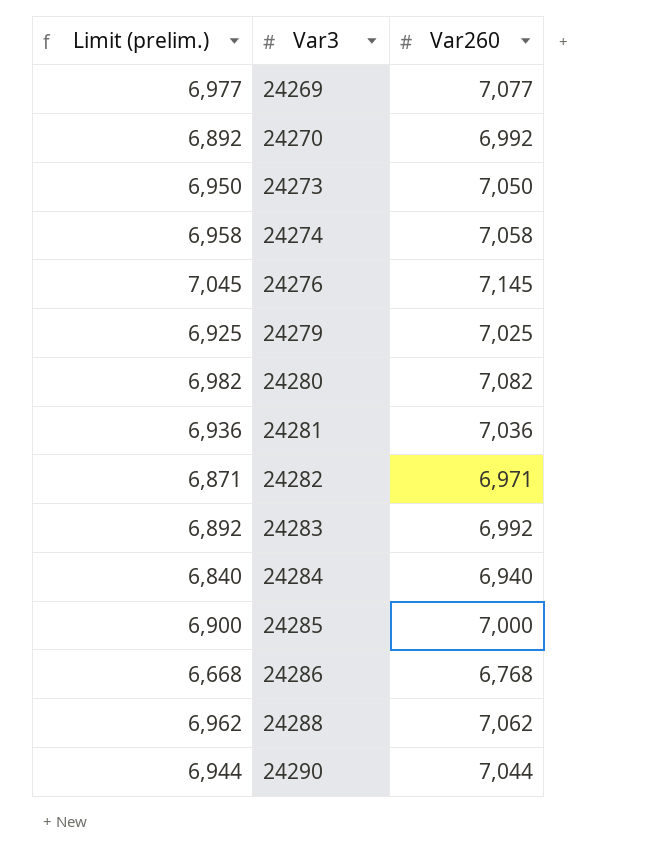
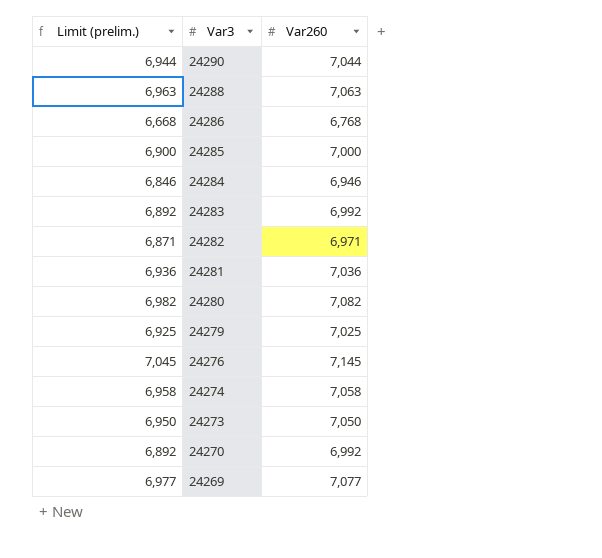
row order: Var3 ascending -> Var3 descending
24288 | Limit (prelim.): 6,962 -> 6,963
24288 | Var260: 7,062 -> 7,063
24284 | Limit (prelim.): 6,840 -> 6,846
24284 | Var260: 6,940 -> 6,946

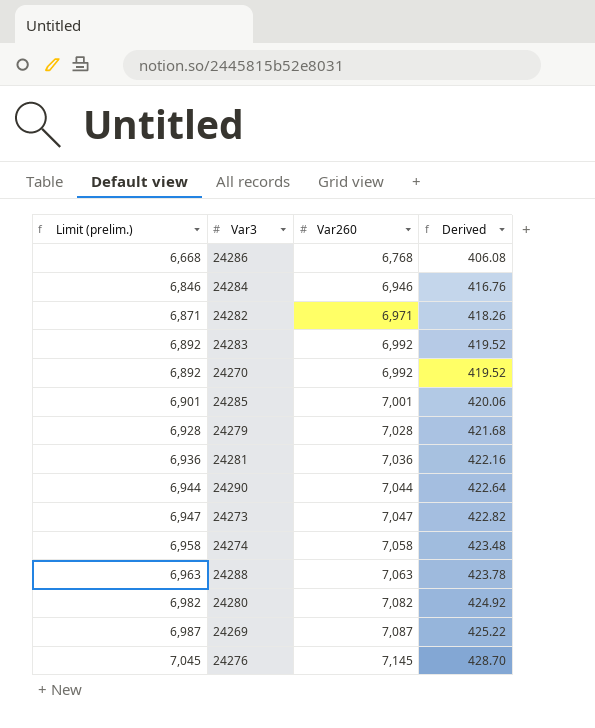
row order: Var3 descending -> Limit (prelim.) ascending
column Derived | formula: none -> [Var260] * 0.06
24285 | Limit (prelim.): 6,900 -> 6,901
24285 | Var260: 7,000 -> 7,001
24279 | Limit (prelim.): 6,925 -> 6,928
24279 | Var260: 7,025 -> 7,028
24273 | Limit (prelim.): 6,950 -> 6,947
24273 | Var260: 7,050 -> 7,047
24269 | Limit (prelim.): 6,977 -> 6,987
24269 | Var260: 7,077 -> 7,087

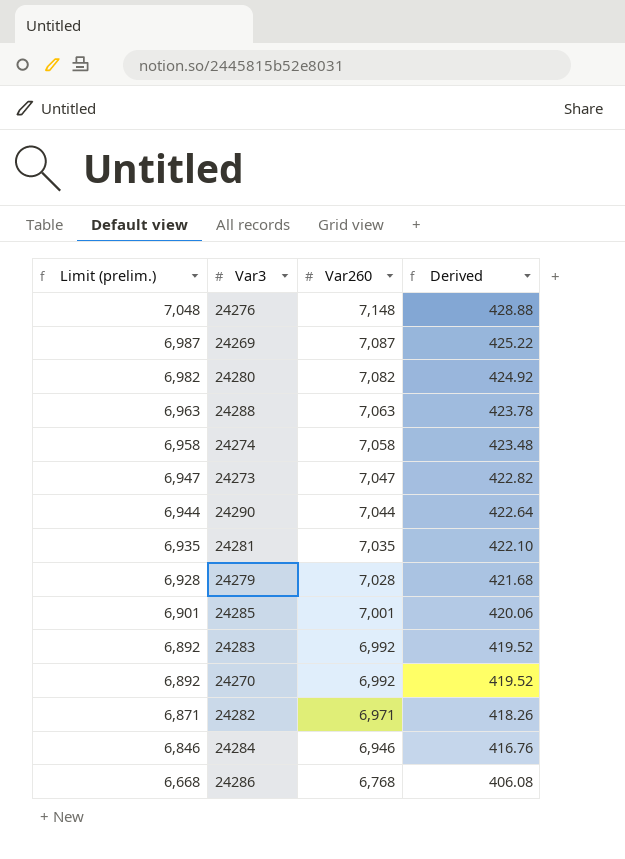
row order: Limit (prelim.) ascending -> Limit (prelim.) descending
24276 | Limit (prelim.): 7,045 -> 7,048
24276 | Var260: 7,145 -> 7,148
24276 | Derived: 428.70 -> 428.88
24281 | Limit (prelim.): 6,936 -> 6,935
24281 | Var260: 7,036 -> 7,035
24281 | Derived: 422.16 -> 422.10

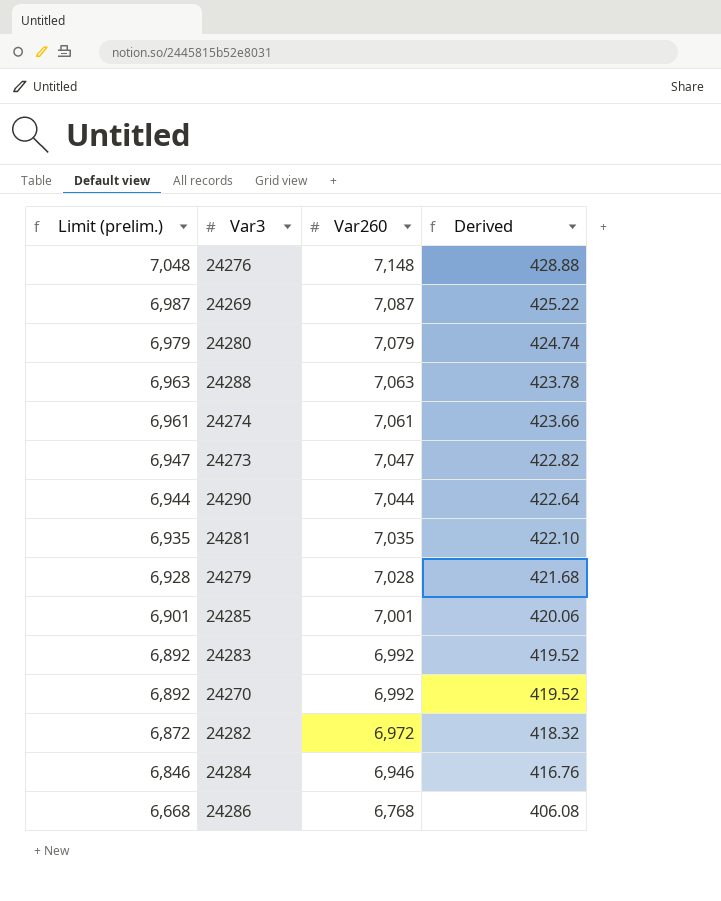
24280 | Limit (prelim.): 6,982 -> 6,979
24280 | Var260: 7,082 -> 7,079
24280 | Derived: 424.92 -> 424.74
24274 | Limit (prelim.): 6,958 -> 6,961
24274 | Var260: 7,058 -> 7,061
24274 | Derived: 423.48 -> 423.66
24282 | Limit (prelim.): 6,871 -> 6,872
24282 | Var260: 6,971 -> 6,972
24282 | Derived: 418.26 -> 418.32

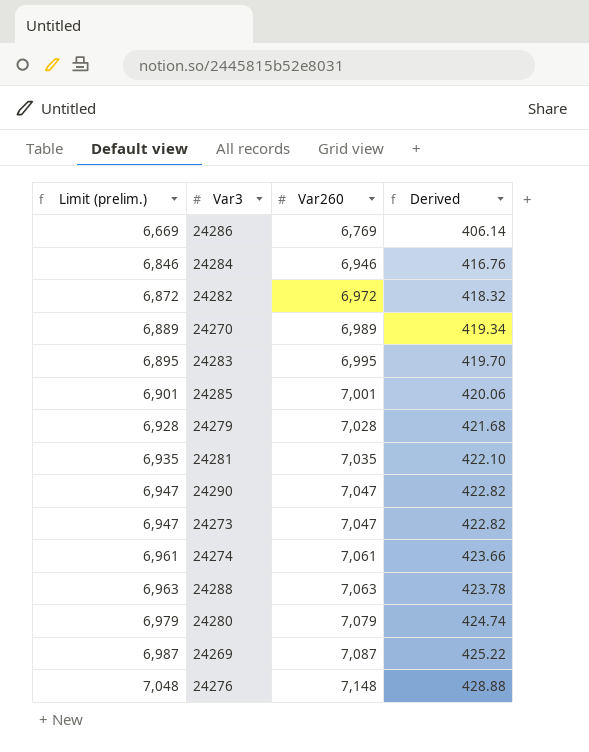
row order: Limit (prelim.) descending -> Limit (prelim.) ascending
24286 | Limit (prelim.): 6,668 -> 6,669
24286 | Var260: 6,768 -> 6,769
24286 | Derived: 406.08 -> 406.14
24270 | Limit (prelim.): 6,892 -> 6,889
24270 | Var260: 6,992 -> 6,989
24270 | Derived: 419.52 -> 419.34
24283 | Limit (prelim.): 6,892 -> 6,895
24283 | Var260: 6,992 -> 6,995
24283 | Derived: 419.52 -> 419.70
24290 | Limit (prelim.): 6,944 -> 6,947
24290 | Var260: 7,044 -> 7,047
24290 | Derived: 422.64 -> 422.82

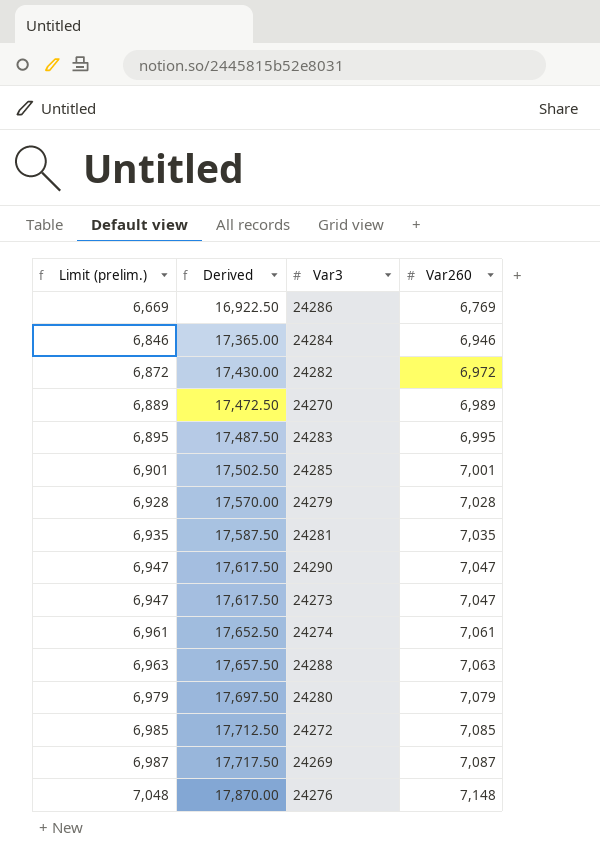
column Derived | formula: [Var260] * 0.06 -> [Var260] * 2.5
column Derived | position: 4 -> 2
row 24272: none -> 6,985 | 17,712.50 | 7,085

